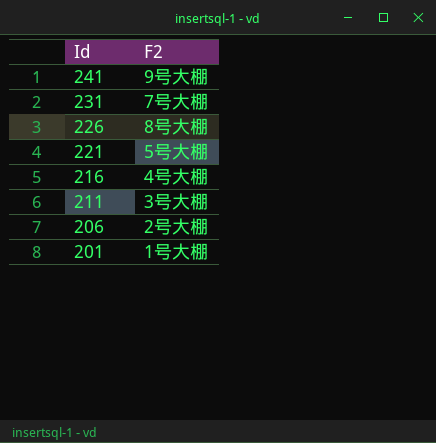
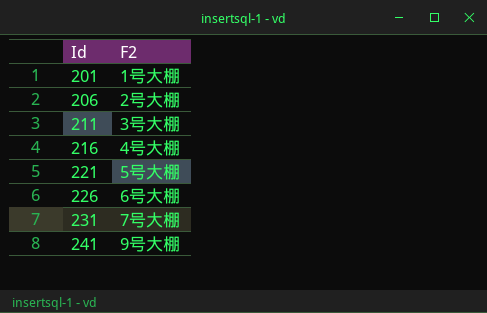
row order: Id descending -> Id ascending
226 | F2: 8号大棚 -> 6号大棚

